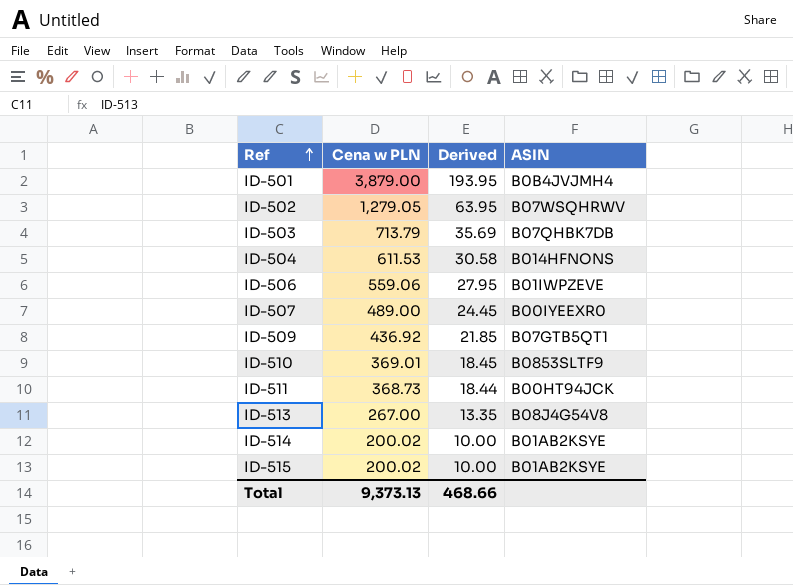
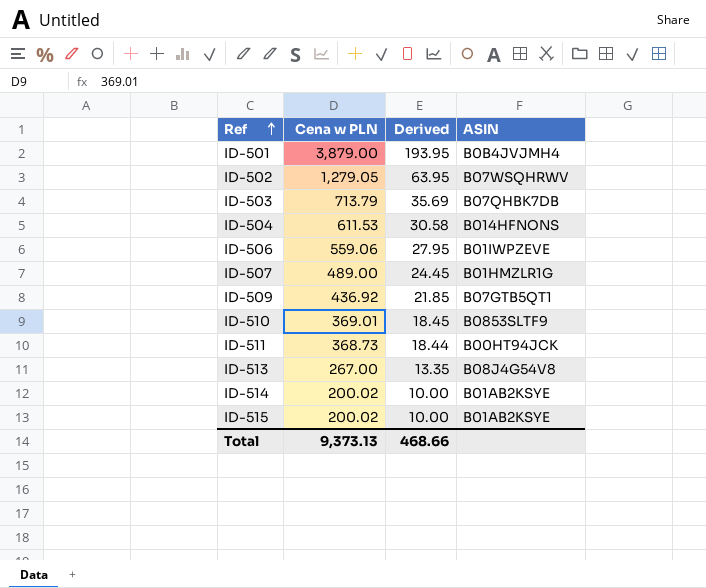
ID-507 | ASIN: B00IYEEXR0 -> B01HMZLR1G

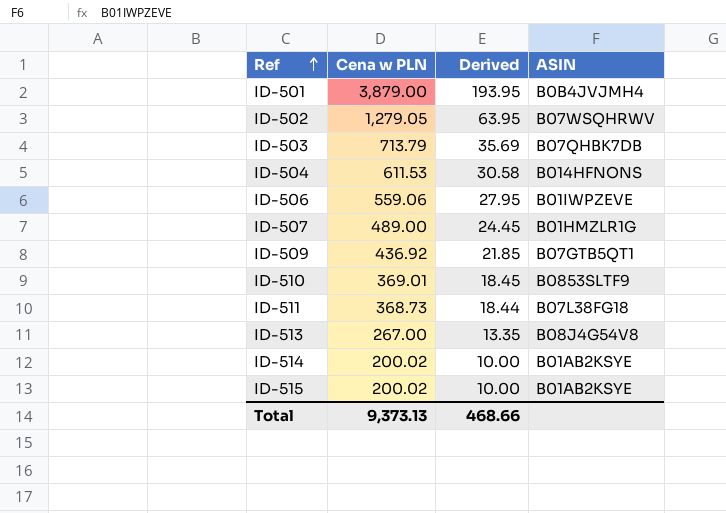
ID-511 | ASIN: B00HT94JCK -> B07L38FG18

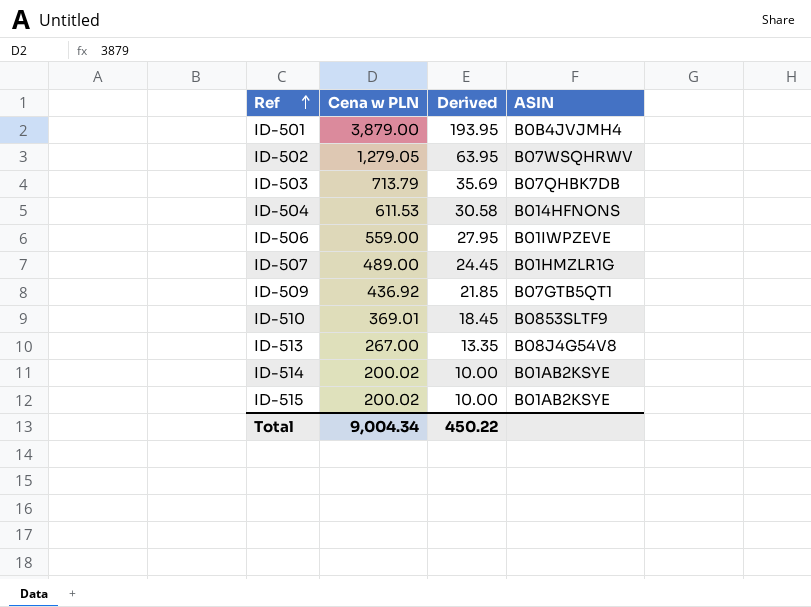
row ID-511: 368.73 | 18.44 | B07L38FG18 -> none
ID-506 | Cena w PLN: 559.06 -> 559.00
Total | Cena w PLN: 9,373.13 -> 9,004.34
Total | Derived: 468.66 -> 450.22

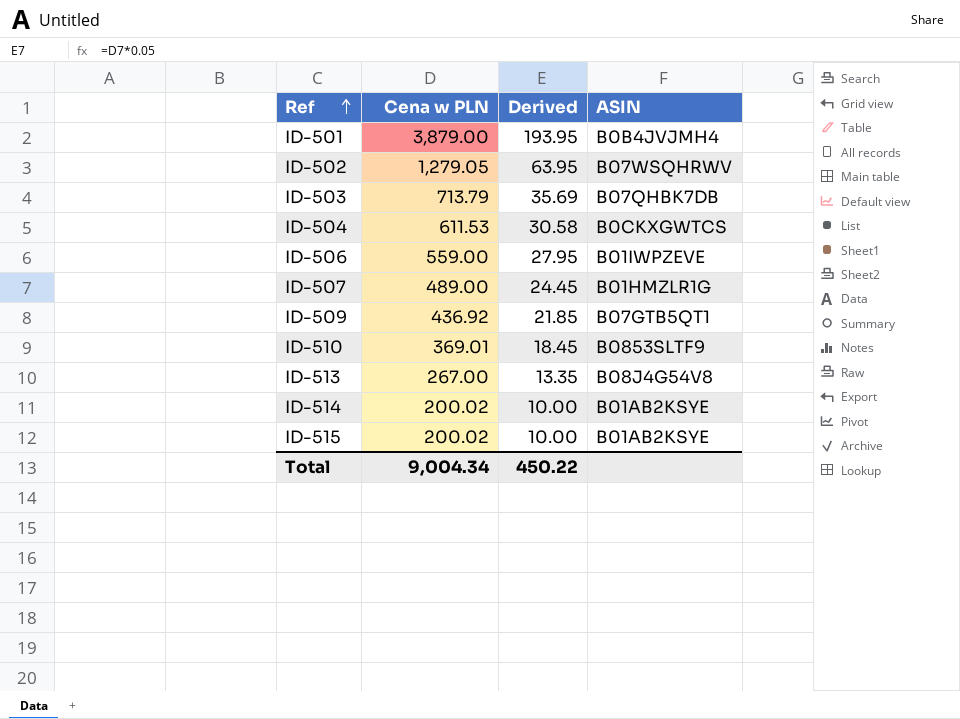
ID-504 | ASIN: B014HFNONS -> B0CKXGWTCS

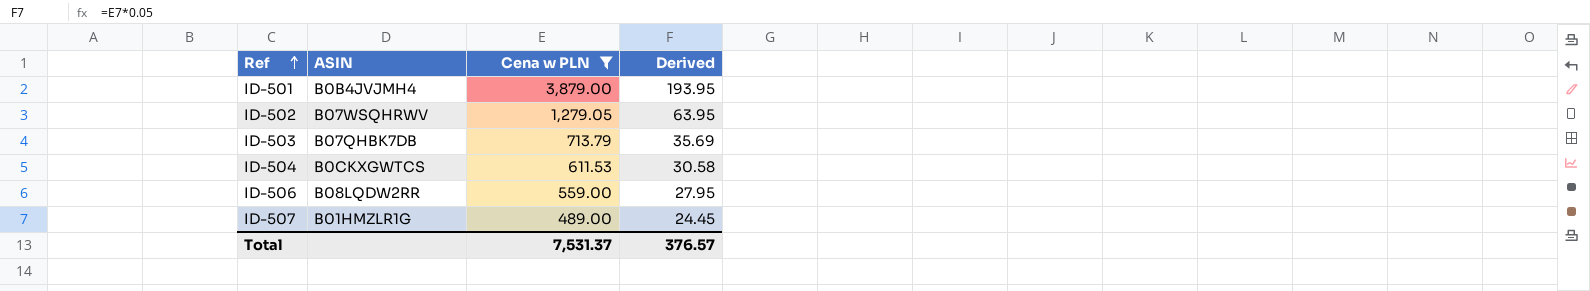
filter: none -> Cena w PLN >= 489.00
column ASIN | position: 4 -> 2
ID-506 | ASIN: B01IWPZEVE -> B08LQDW2RR
Total | Cena w PLN: 9,004.34 -> 7,531.37
Total | Derived: 450.22 -> 376.57

